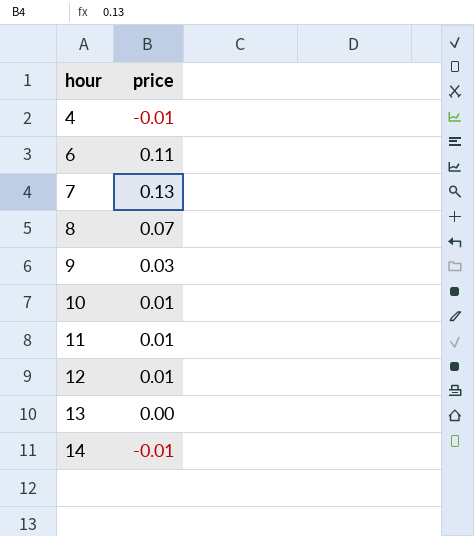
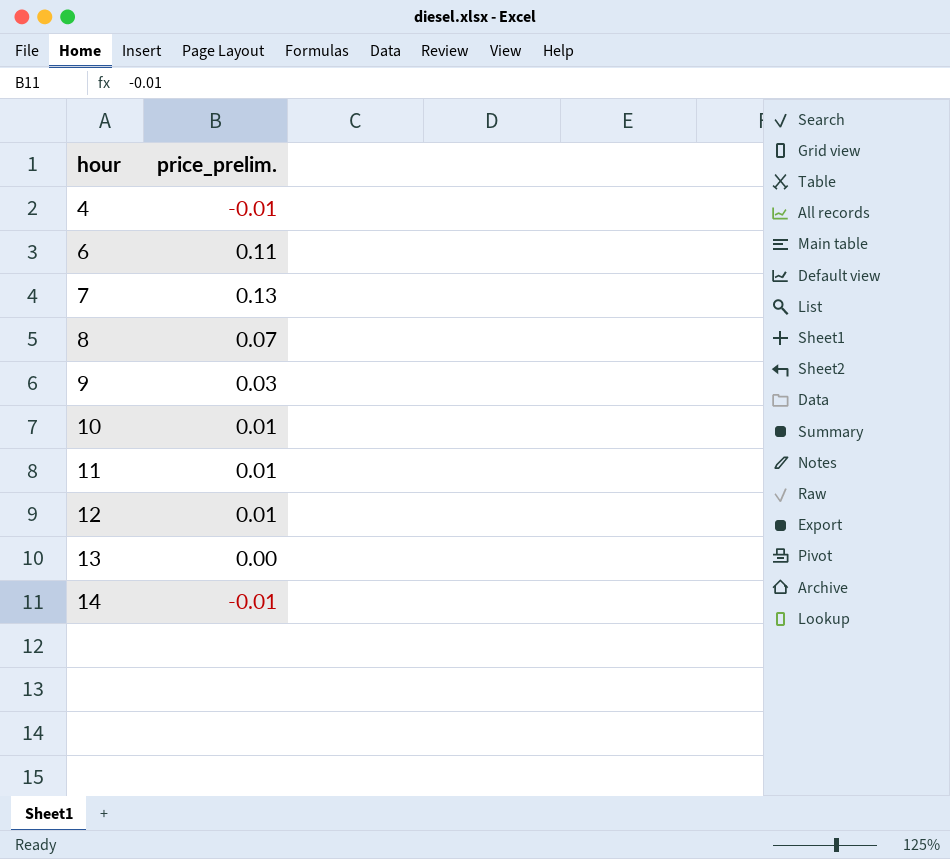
column name: price -> price_prelim.

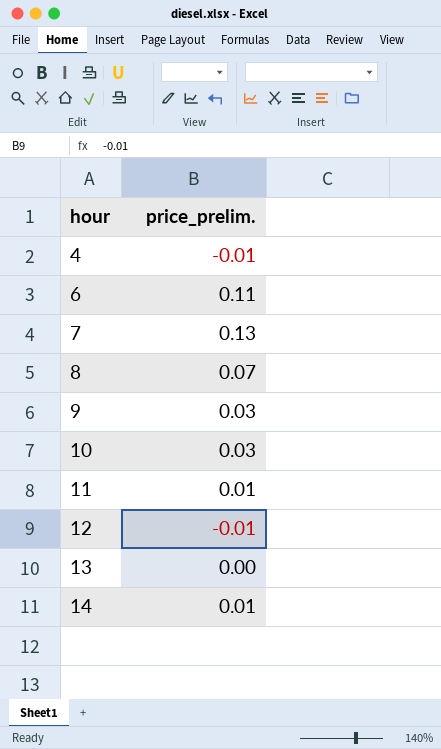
10 | price_prelim.: 0.01 -> 0.03
12 | price_prelim.: 0.01 -> -0.01
14 | price_prelim.: -0.01 -> 0.01

